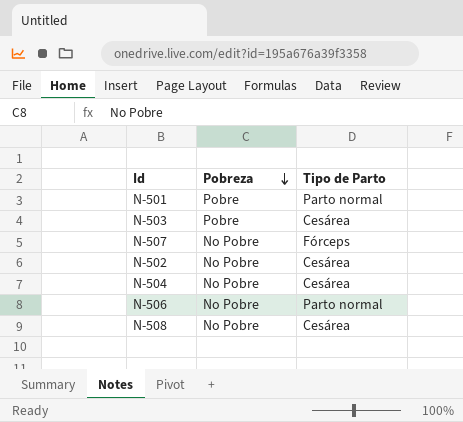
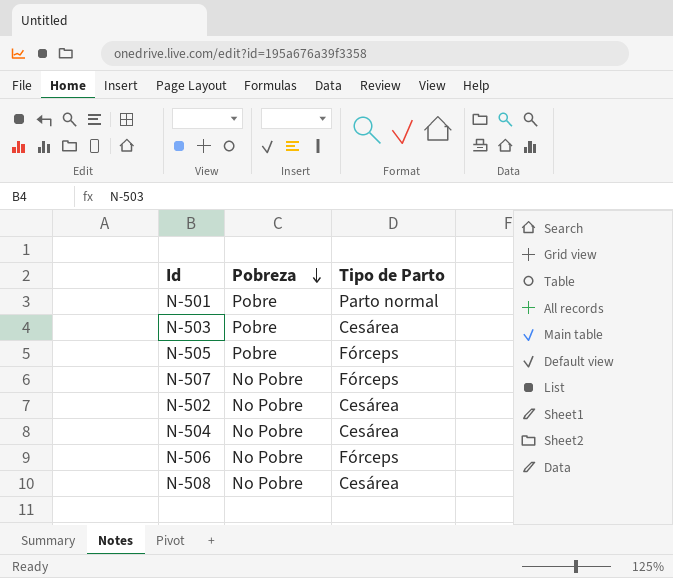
row N-505: none -> Pobre | Fórceps
N-506 | Tipo de Parto: Parto normal -> Fórceps

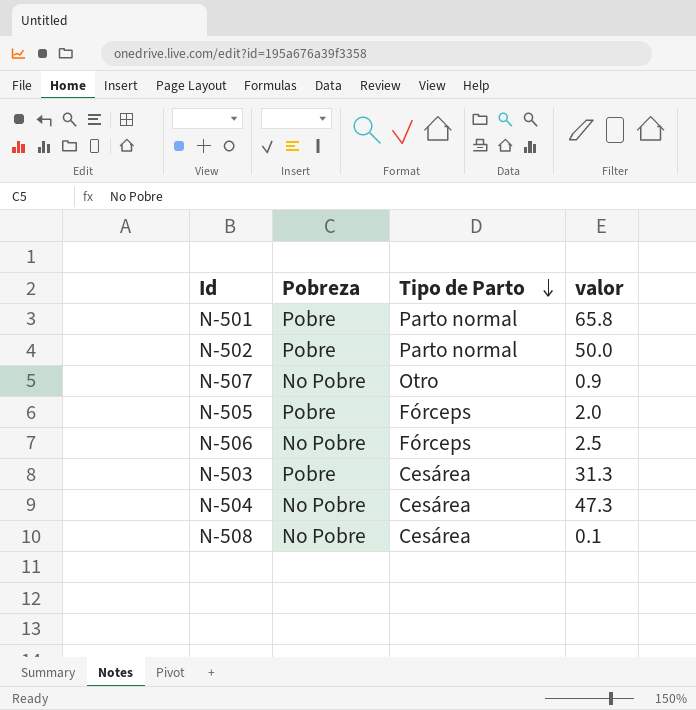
row order: Pobreza descending -> Tipo de Parto descending
column valor | position: none -> 4
N-502 | Pobreza: No Pobre -> Pobre
N-502 | Tipo de Parto: Cesárea -> Parto normal
N-507 | Tipo de Parto: Fórceps -> Otro

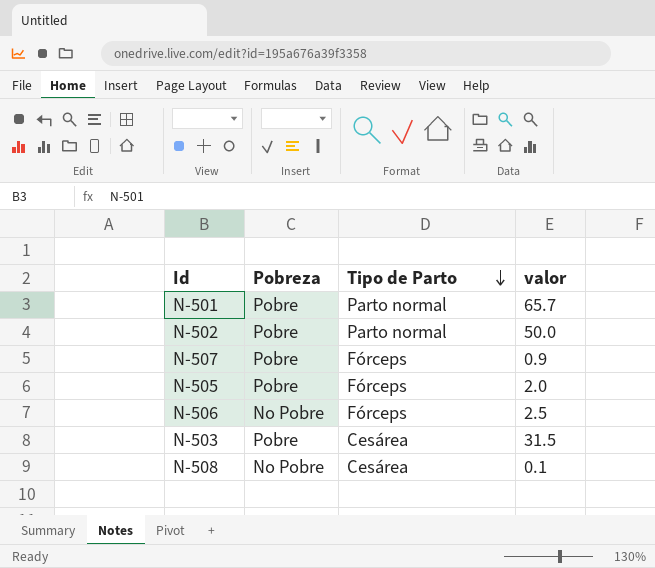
row N-504: No Pobre | Cesárea | 47.3 -> none
N-501 | valor: 65.8 -> 65.7
N-507 | Pobreza: No Pobre -> Pobre
N-507 | Tipo de Parto: Otro -> Fórceps
N-503 | valor: 31.3 -> 31.5

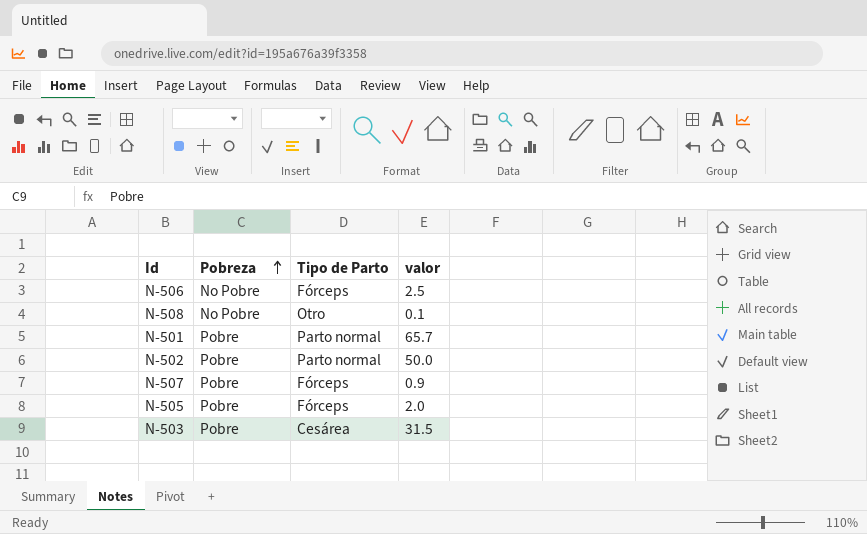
row order: Tipo de Parto descending -> Pobreza ascending
N-508 | Tipo de Parto: Cesárea -> Otro

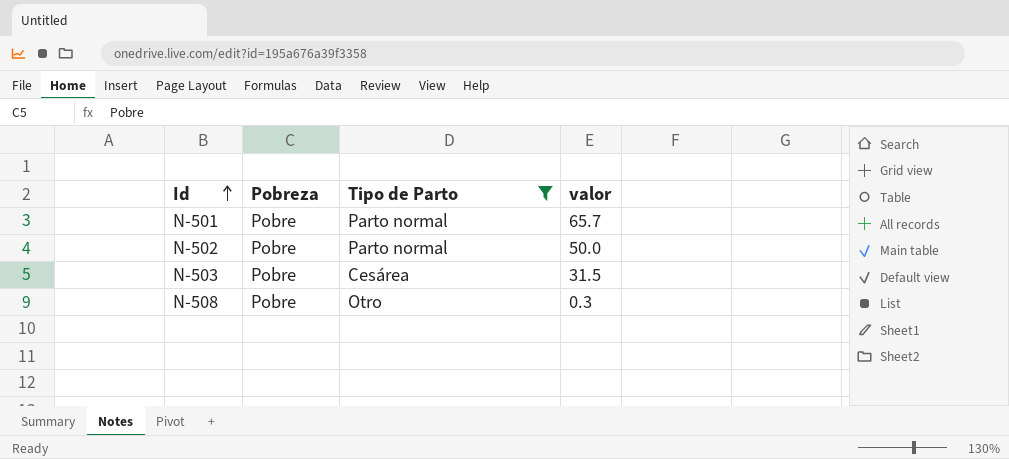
filter: none -> Tipo de Parto != Fórceps
row order: Pobreza ascending -> Id ascending
N-508 | Pobreza: No Pobre -> Pobre
N-508 | valor: 0.1 -> 0.3

